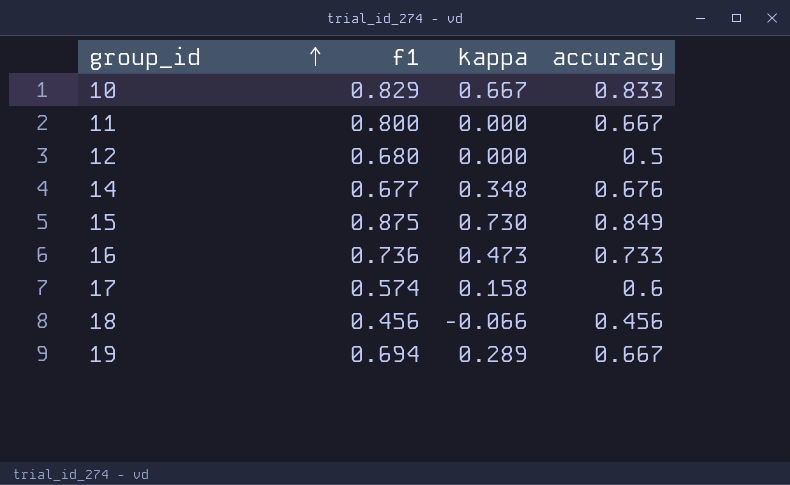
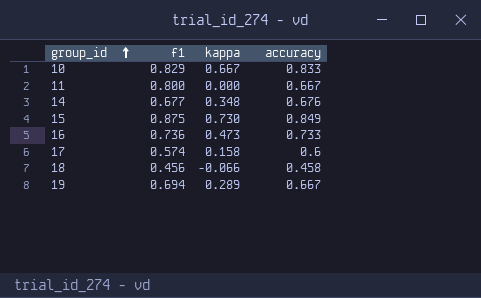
row 12: 0.680 | 0.000 | 0.5 -> none
18 | accuracy: 0.456 -> 0.458

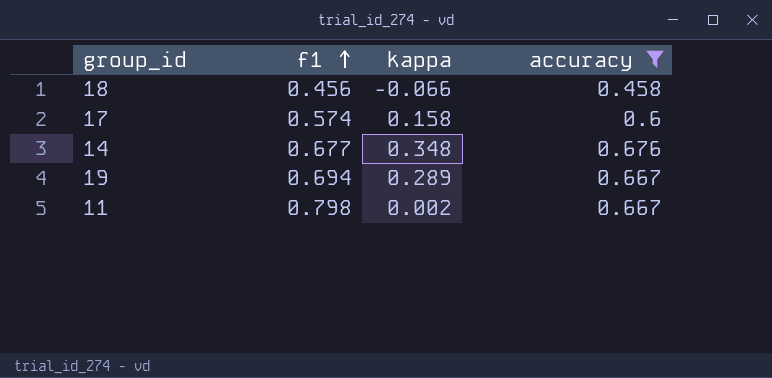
filter: none -> accuracy <= 0.676
row order: group_id ascending -> f1 ascending
11 | f1: 0.800 -> 0.798
11 | kappa: 0.000 -> 0.002

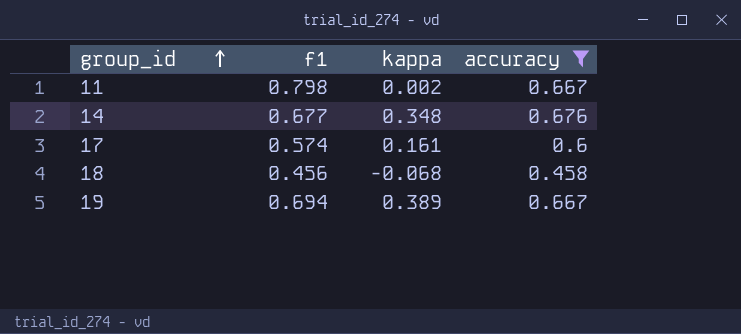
row order: f1 ascending -> group_id ascending
17 | kappa: 0.158 -> 0.161
18 | kappa: -0.066 -> -0.068
19 | kappa: 0.289 -> 0.389

